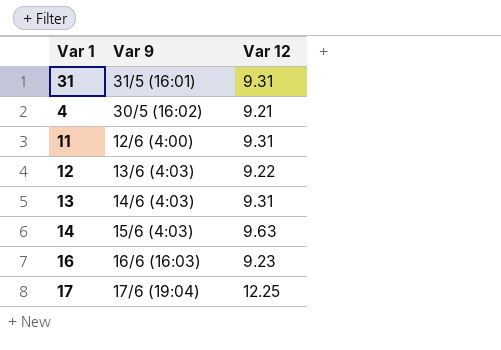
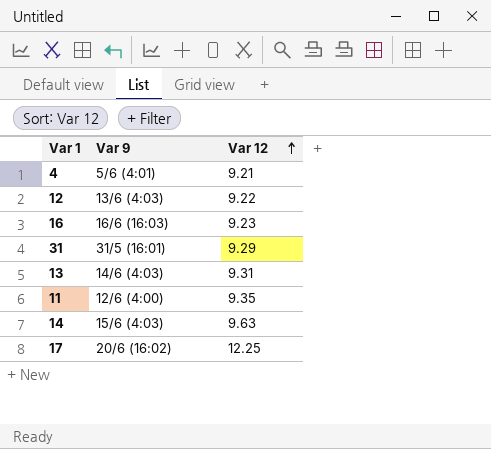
row order: none -> Var 12 ascending
4 | Var 9: 30/5 (16:02) -> 5/6 (4:01)
31 | Var 12: 9.31 -> 9.29
11 | Var 12: 9.31 -> 9.35
17 | Var 9: 17/6 (19:04) -> 20/6 (16:02)

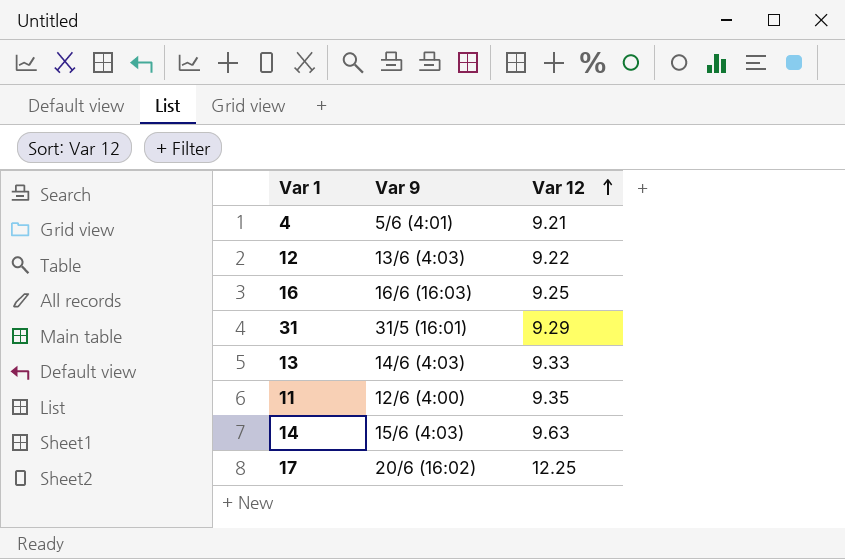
16 | Var 12: 9.23 -> 9.25
13 | Var 12: 9.31 -> 9.33

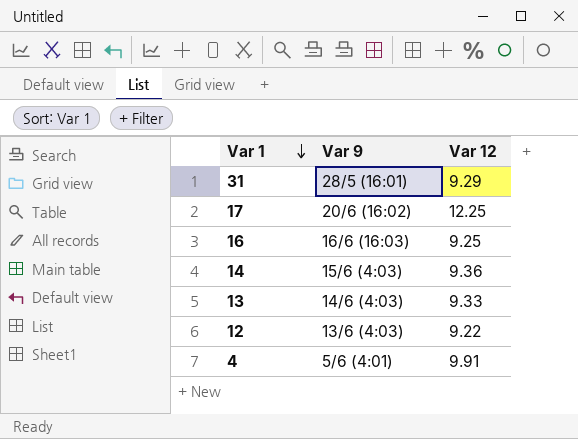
row order: Var 12 ascending -> Var 1 descending
row 11: 12/6 (4:00) | 9.35 -> none
31 | Var 9: 31/5 (16:01) -> 28/5 (16:01)
14 | Var 12: 9.63 -> 9.36
4 | Var 12: 9.21 -> 9.91

